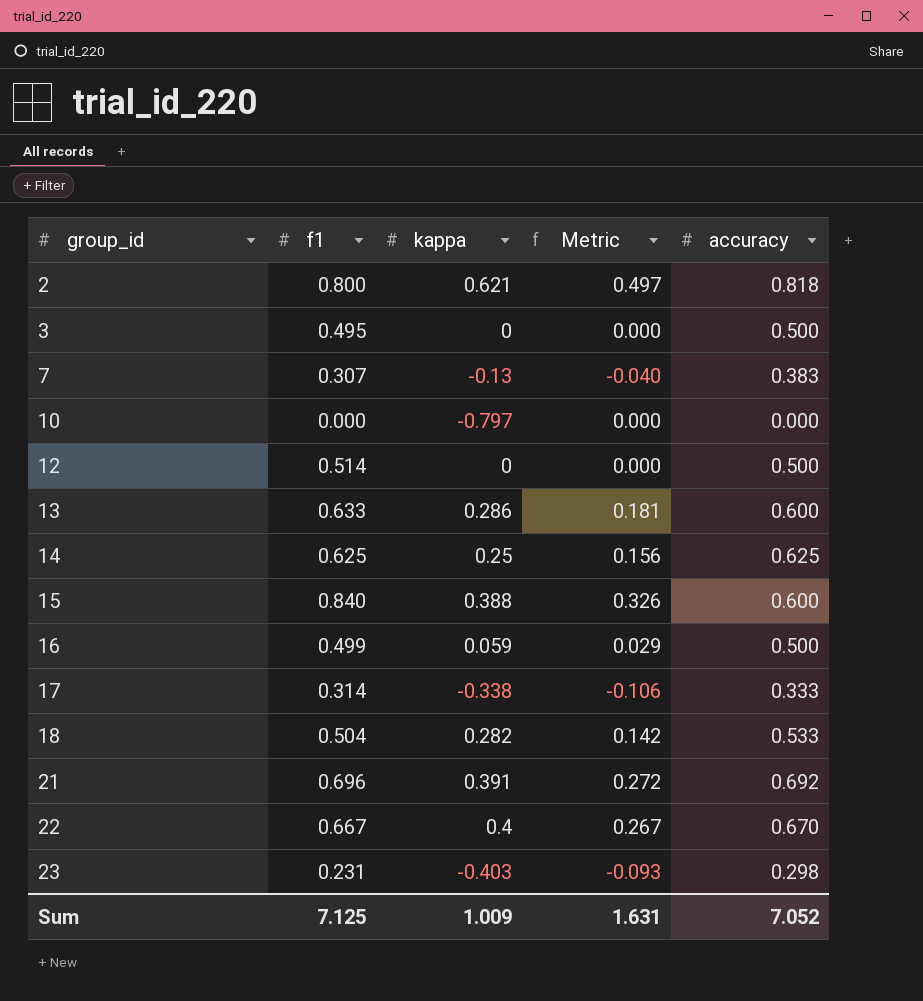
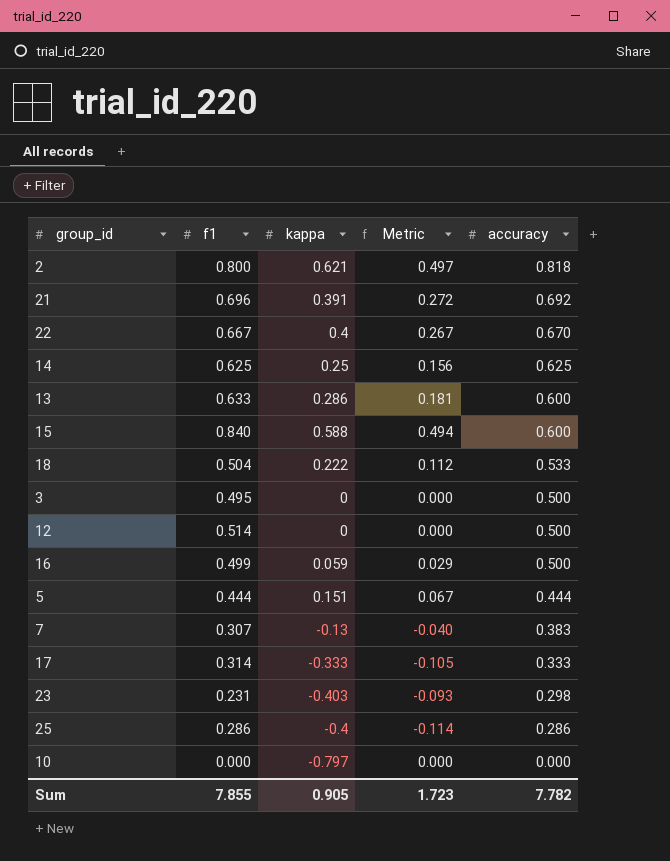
row order: group_id ascending -> accuracy descending
15 | kappa: 0.388 -> 0.588
15 | Metric: 0.326 -> 0.494
18 | kappa: 0.282 -> 0.222
18 | Metric: 0.142 -> 0.112
row 5: none -> 0.444 | 0.151 | 0.067 | 0.444
17 | kappa: -0.338 -> -0.333
17 | Metric: -0.106 -> -0.105
row 25: none -> 0.286 | -0.4 | -0.114 | 0.286
Sum | f1: 7.125 -> 7.855
Sum | kappa: 1.009 -> 0.905
Sum | Metric: 1.631 -> 1.723
Sum | accuracy: 7.052 -> 7.782

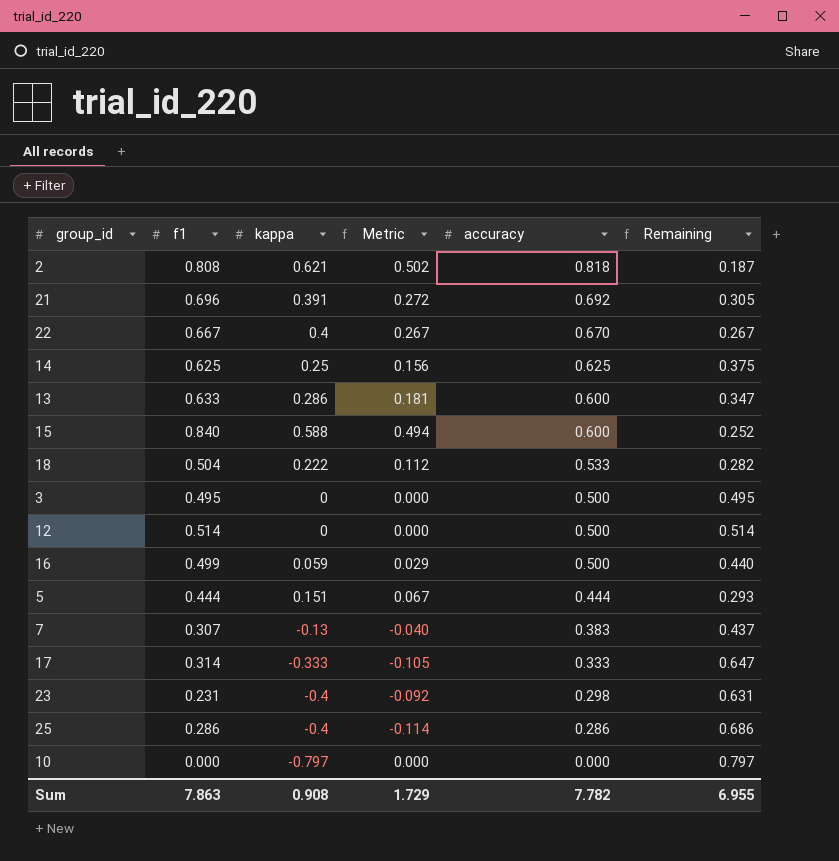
column Remaining | formula: none -> [f1] - [kappa]
2 | f1: 0.800 -> 0.808
2 | Metric: 0.497 -> 0.502
23 | kappa: -0.403 -> -0.4
23 | Metric: -0.093 -> -0.092
Sum | f1: 7.855 -> 7.863
Sum | kappa: 0.905 -> 0.908
Sum | Metric: 1.723 -> 1.729

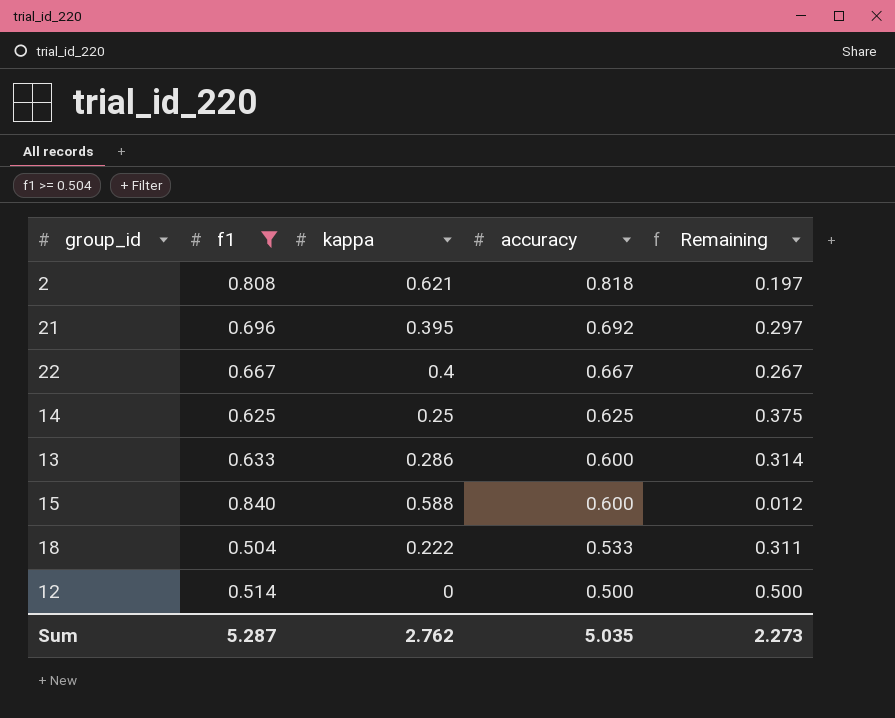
filter: none -> f1 >= 0.504
column Metric | formula: [f1] * [kappa] -> none
column Remaining | formula: [f1] - [kappa] -> [accuracy] - [kappa]
21 | kappa: 0.391 -> 0.395
22 | accuracy: 0.670 -> 0.667
Sum | f1: 7.863 -> 5.287
Sum | kappa: 0.908 -> 2.762
Sum | accuracy: 7.782 -> 5.035
Sum | Remaining: 6.955 -> 2.273

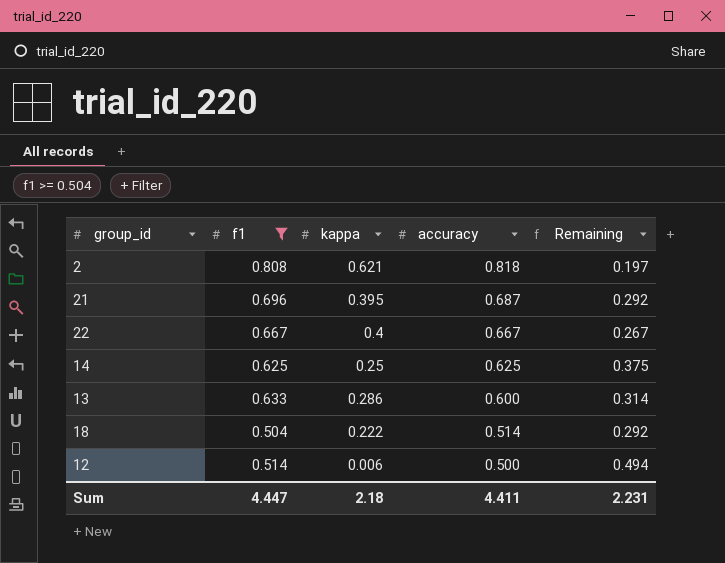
row 15: 0.840 | 0.588 | 0.600 | 0.012 -> none
21 | accuracy: 0.692 -> 0.687
21 | Remaining: 0.297 -> 0.292
18 | accuracy: 0.533 -> 0.514
18 | Remaining: 0.311 -> 0.292
12 | kappa: 0 -> 0.006
12 | Remaining: 0.500 -> 0.494
Sum | f1: 5.287 -> 4.447
Sum | kappa: 2.762 -> 2.18
Sum | accuracy: 5.035 -> 4.411
Sum | Remaining: 2.273 -> 2.231

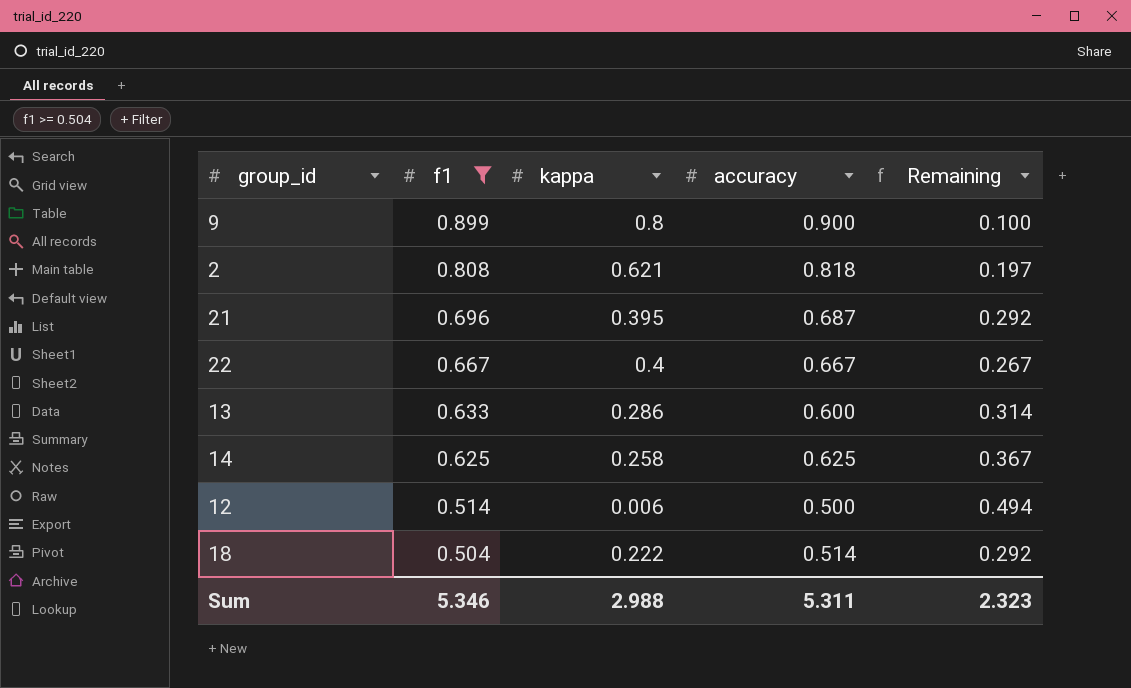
row order: accuracy descending -> f1 descending
row 9: none -> 0.899 | 0.8 | 0.900 | 0.100
14 | kappa: 0.25 -> 0.258
14 | Remaining: 0.375 -> 0.367
Sum | f1: 4.447 -> 5.346
Sum | kappa: 2.18 -> 2.988
Sum | accuracy: 4.411 -> 5.311
Sum | Remaining: 2.231 -> 2.323

